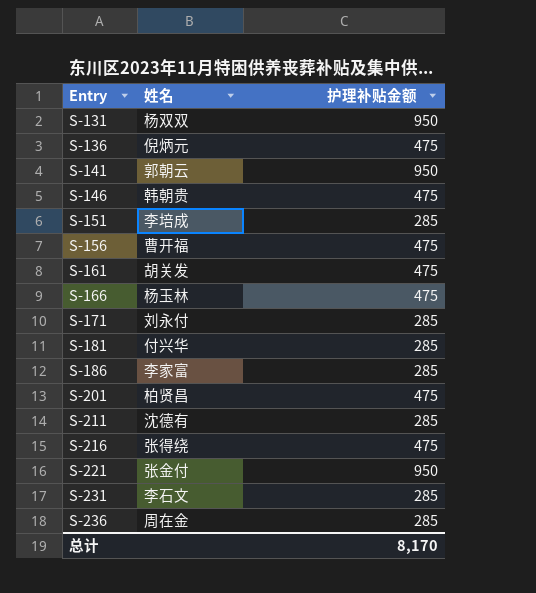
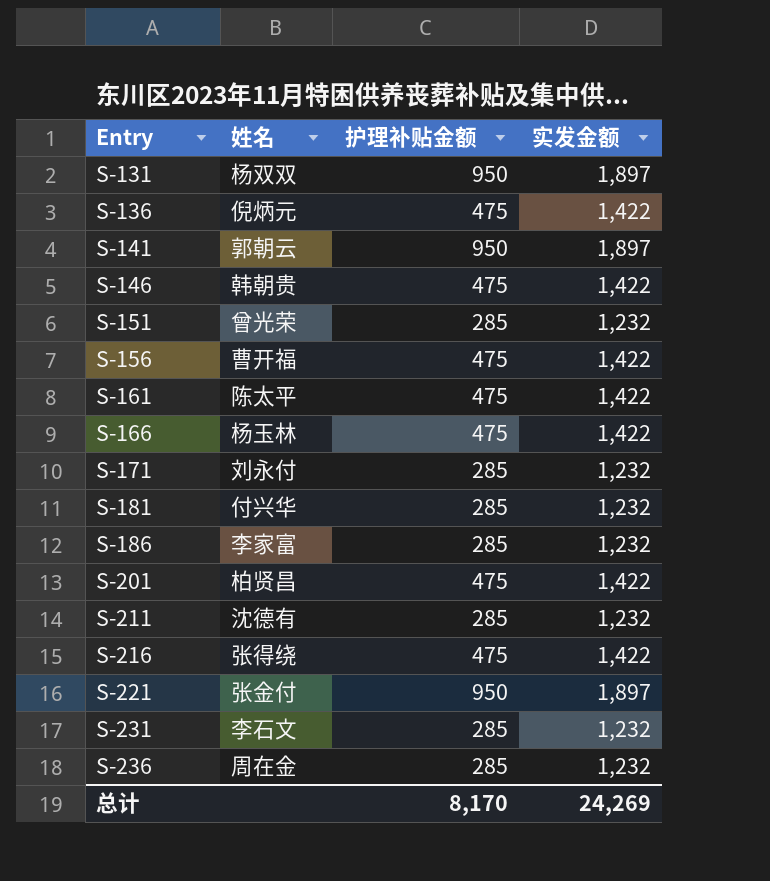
column 实发金额 | position: none -> 4
S-151 | 姓名: 李培成 -> 曾光荣
S-161 | 姓名: 胡关发 -> 陈太平

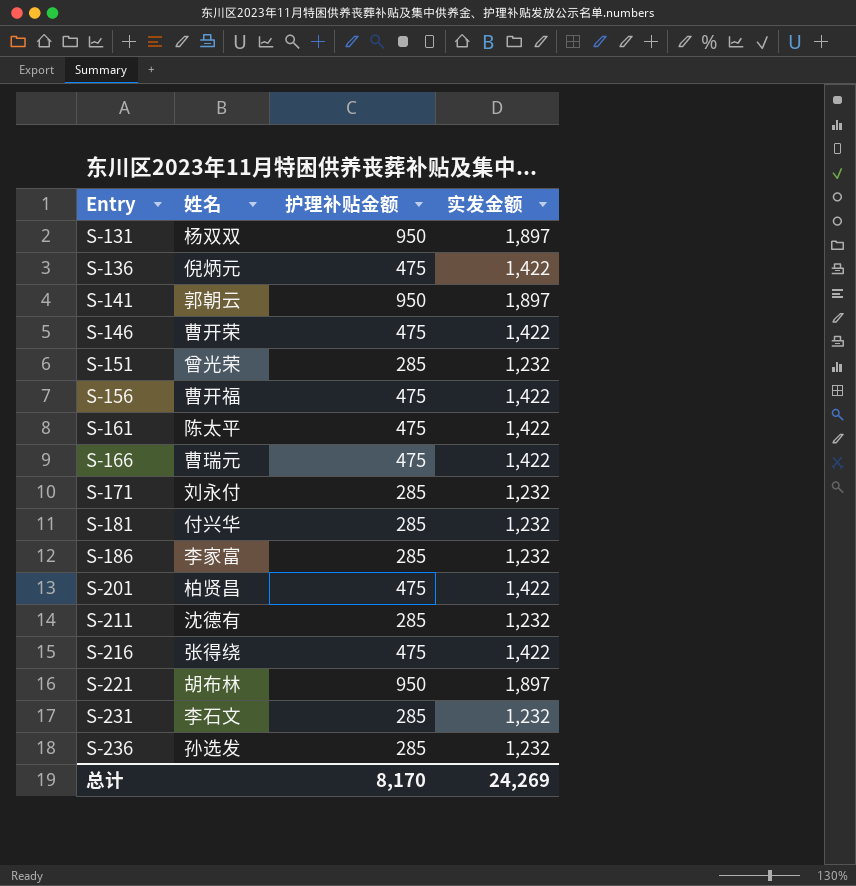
S-146 | 姓名: 韩朝贵 -> 曹开荣
S-166 | 姓名: 杨玉林 -> 曹瑞元
S-221 | 姓名: 张金付 -> 胡布林
S-236 | 姓名: 周在金 -> 孙选发

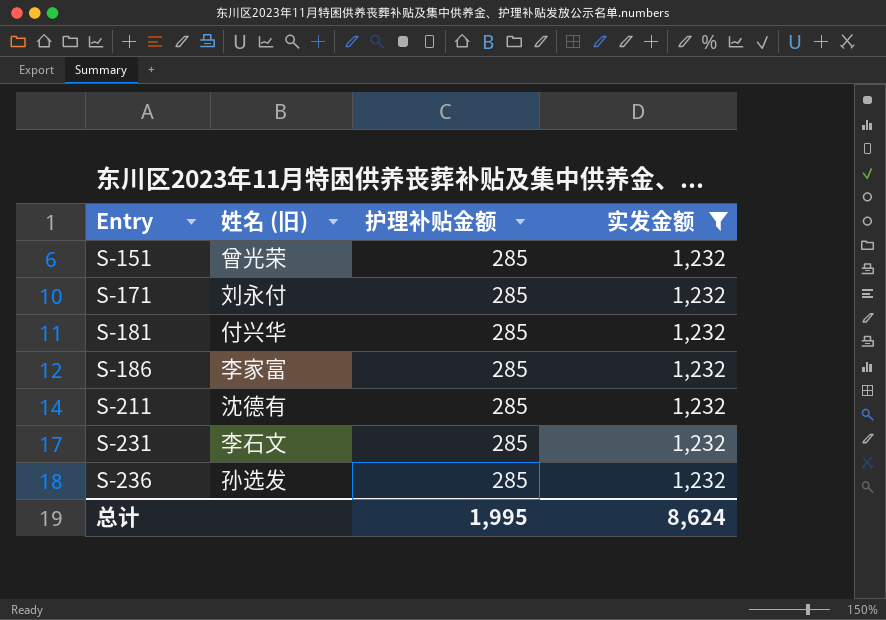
filter: none -> 实发金额 = 1,232
column name: 姓名 -> 姓名 (旧)
总计 | 护理补贴金额: 8,170 -> 1,995
总计 | 实发金额: 24,269 -> 8,624

